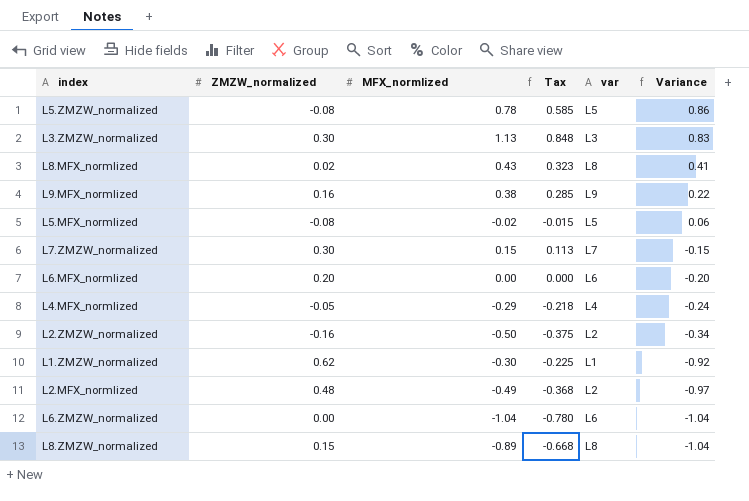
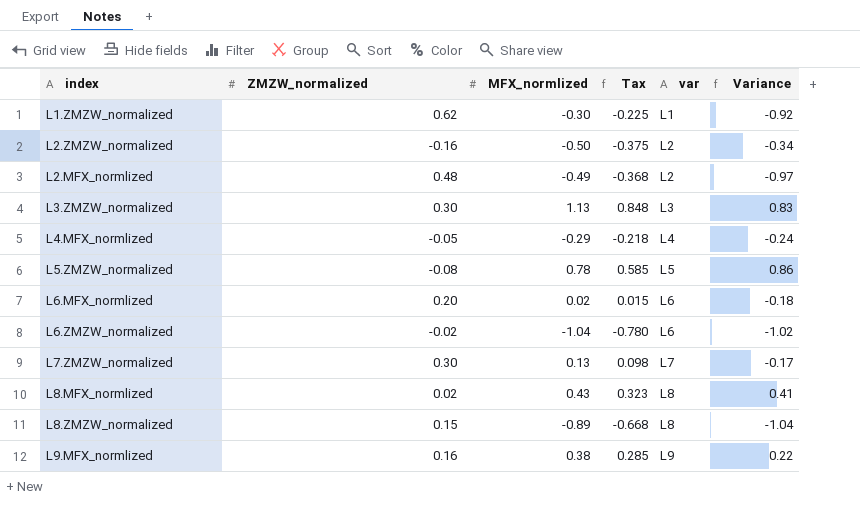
row order: Variance descending -> var ascending
row L5.MFX_normlized: -0.08 | -0.02 | -0.015 | L5 | 0.06 -> none
L6.MFX_normlized | MFX_normlized: 0.00 -> 0.02
L6.MFX_normlized | Tax: 0.000 -> 0.015
L6.MFX_normlized | Variance: -0.20 -> -0.18
L6.ZMZW_normalized | ZMZW_normalized: 0.00 -> -0.02
L6.ZMZW_normalized | Variance: -1.04 -> -1.02
L7.ZMZW_normalized | MFX_normlized: 0.15 -> 0.13
L7.ZMZW_normalized | Tax: 0.113 -> 0.098
L7.ZMZW_normalized | Variance: -0.15 -> -0.17

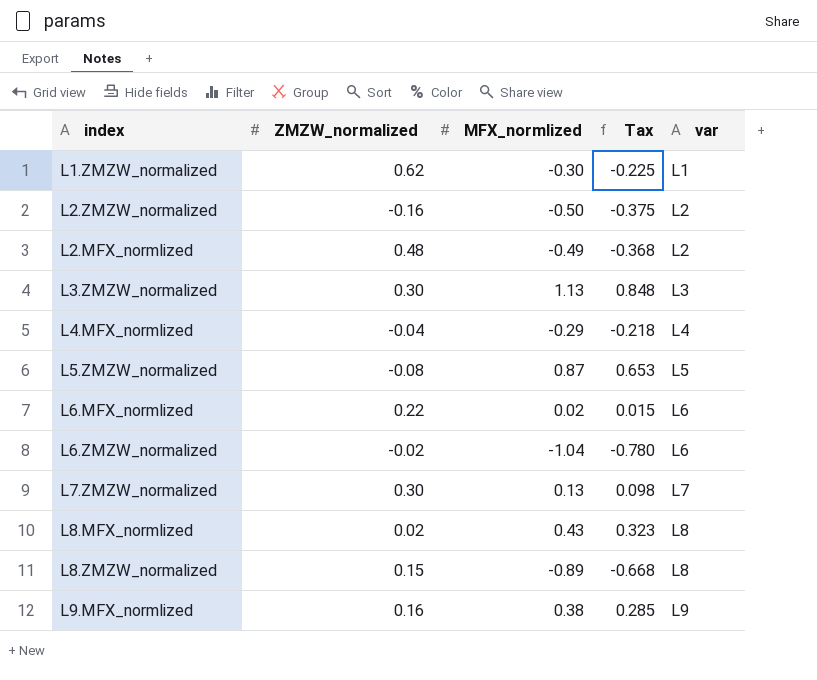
column Variance | formula: [MFX_normlized] - [ZMZW_normalized] -> none
L4.MFX_normlized | ZMZW_normalized: -0.05 -> -0.04
L5.ZMZW_normalized | MFX_normlized: 0.78 -> 0.87
L5.ZMZW_normalized | Tax: 0.585 -> 0.653
L6.MFX_normlized | ZMZW_normalized: 0.20 -> 0.22

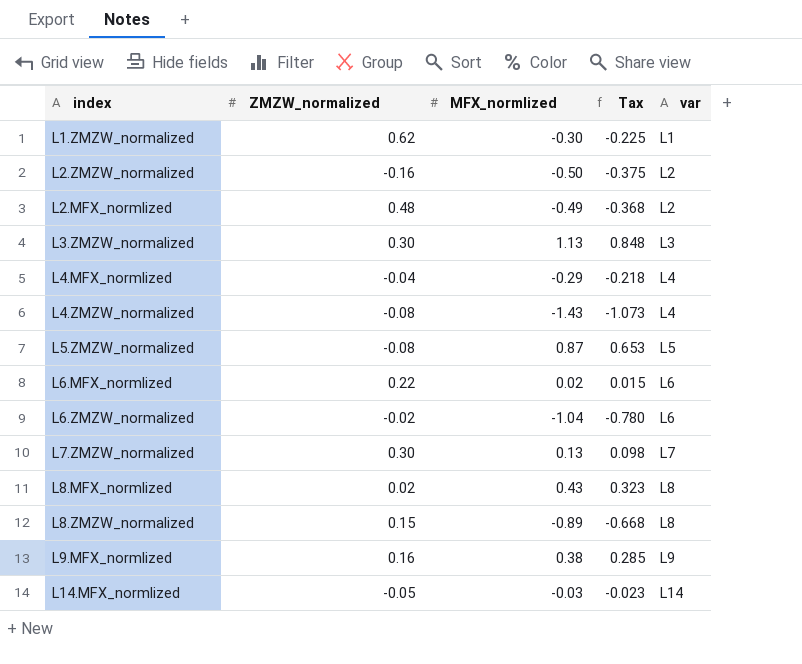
row L4.ZMZW_normalized: none -> -0.08 | -1.43 | -1.073 | L4
row L14.MFX_normlized: none -> -0.05 | -0.03 | -0.023 | L14

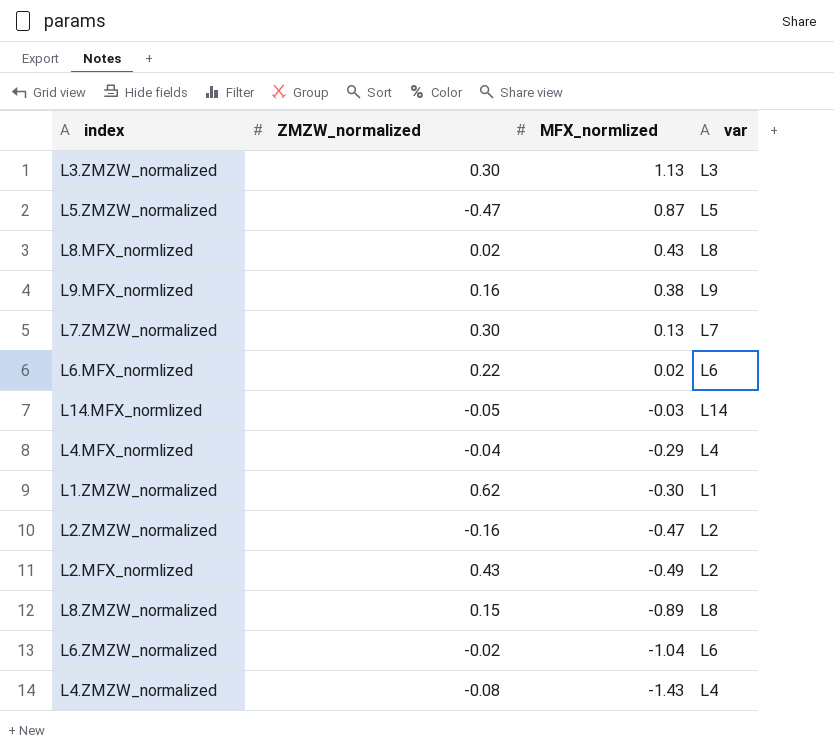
row order: var ascending -> MFX_normlized descending
column Tax | formula: [MFX_normlized] * 0.75 -> none
L5.ZMZW_normalized | ZMZW_normalized: -0.08 -> -0.47
L2.ZMZW_normalized | MFX_normlized: -0.50 -> -0.47
L2.MFX_normlized | ZMZW_normalized: 0.48 -> 0.43

